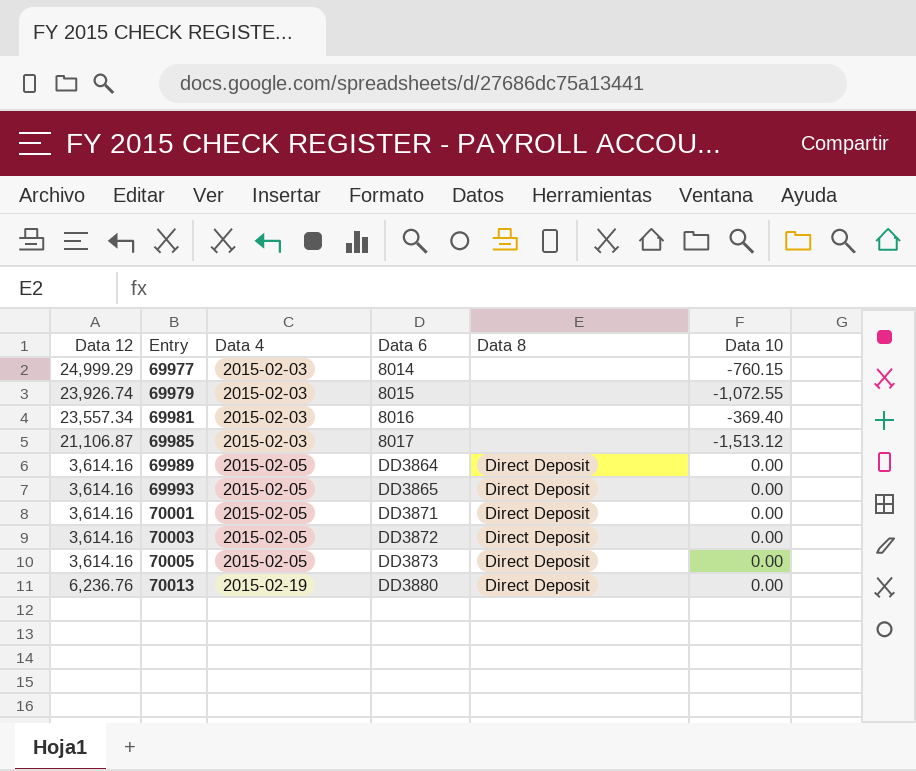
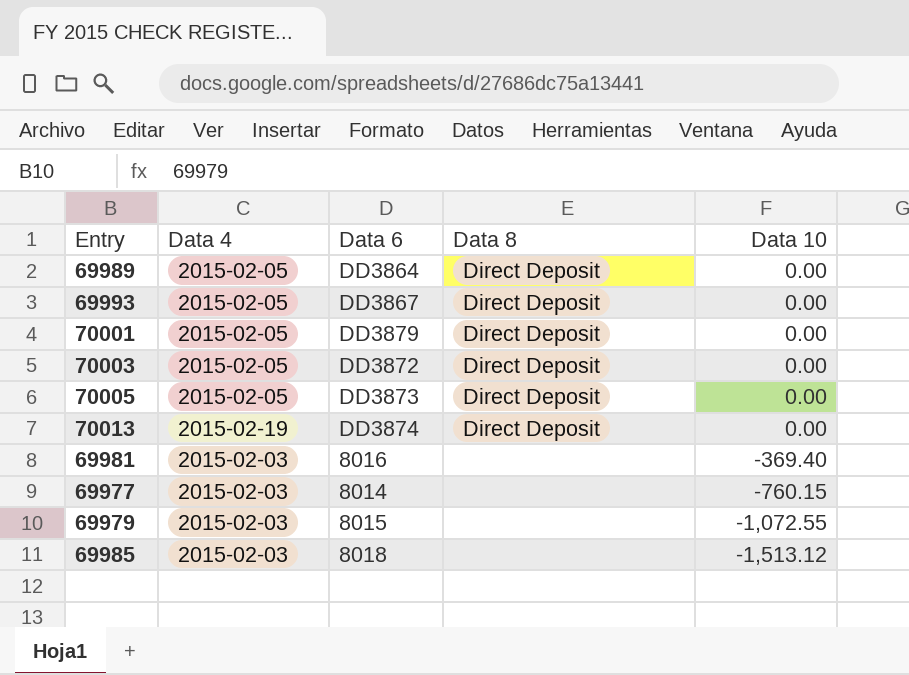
row order: Entry ascending -> Data 10 descending
column Data 12 | position: 1 -> none
69993 | Data 6: DD3865 -> DD3867
70001 | Data 6: DD3871 -> DD3879
70013 | Data 6: DD3880 -> DD3874
69985 | Data 6: 8017 -> 8018

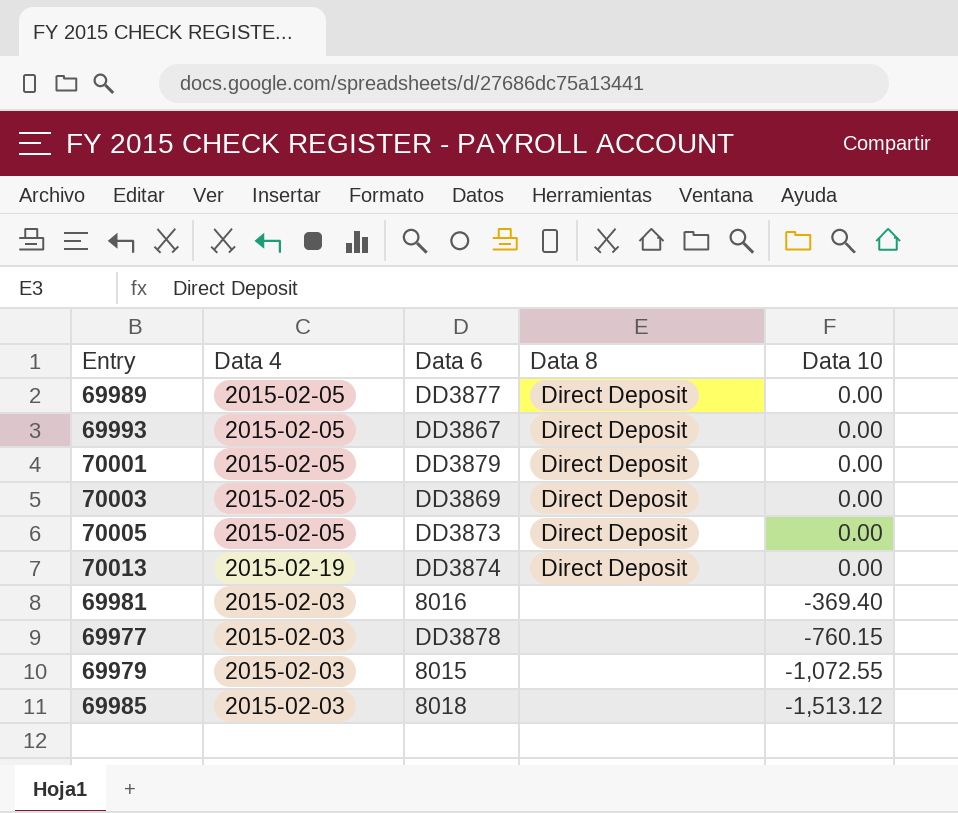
69989 | Data 6: DD3864 -> DD3877
70003 | Data 6: DD3872 -> DD3869
69977 | Data 6: 8014 -> DD3878

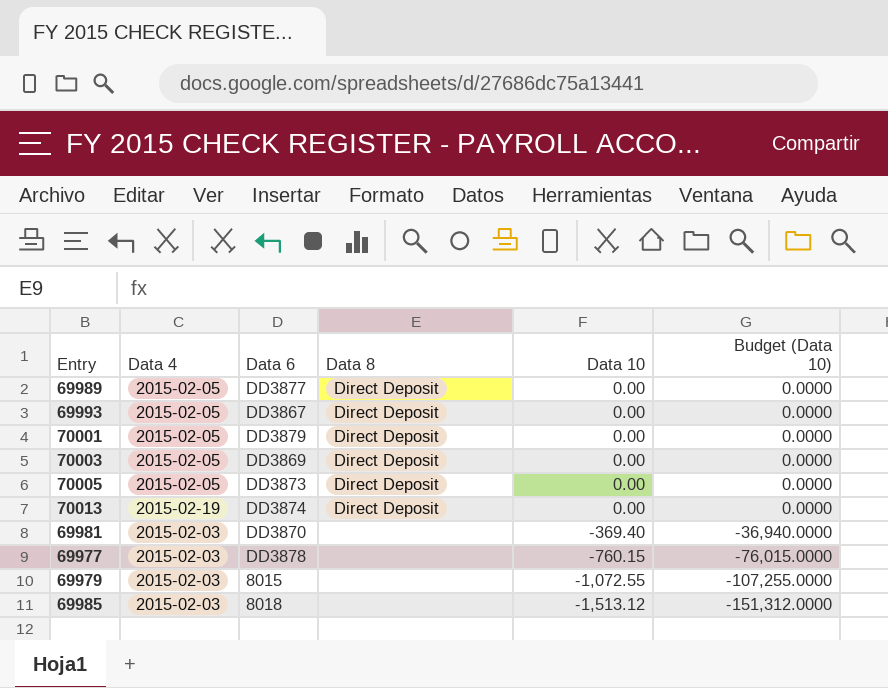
column Budget (Data 10) | formula: none -> [Data 10] * 100
69981 | Data 6: 8016 -> DD3870

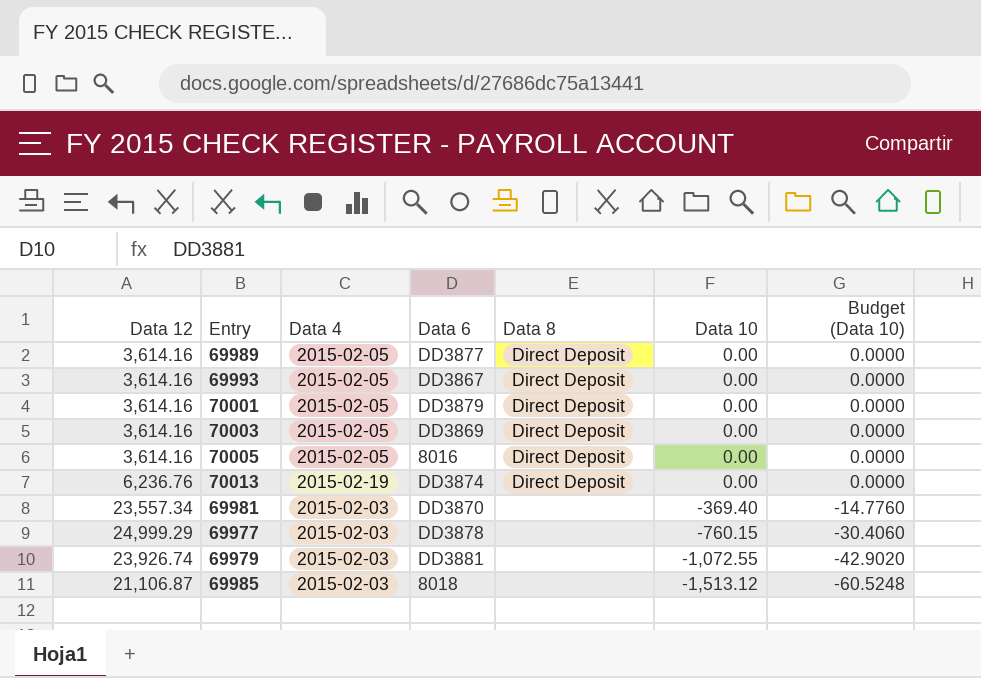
column Data 12 | position: none -> 1
column Budget (Data 10) | formula: [Data 10] * 100 -> [Data 10] * 0.04
70005 | Data 6: DD3873 -> 8016
69979 | Data 6: 8015 -> DD3881

